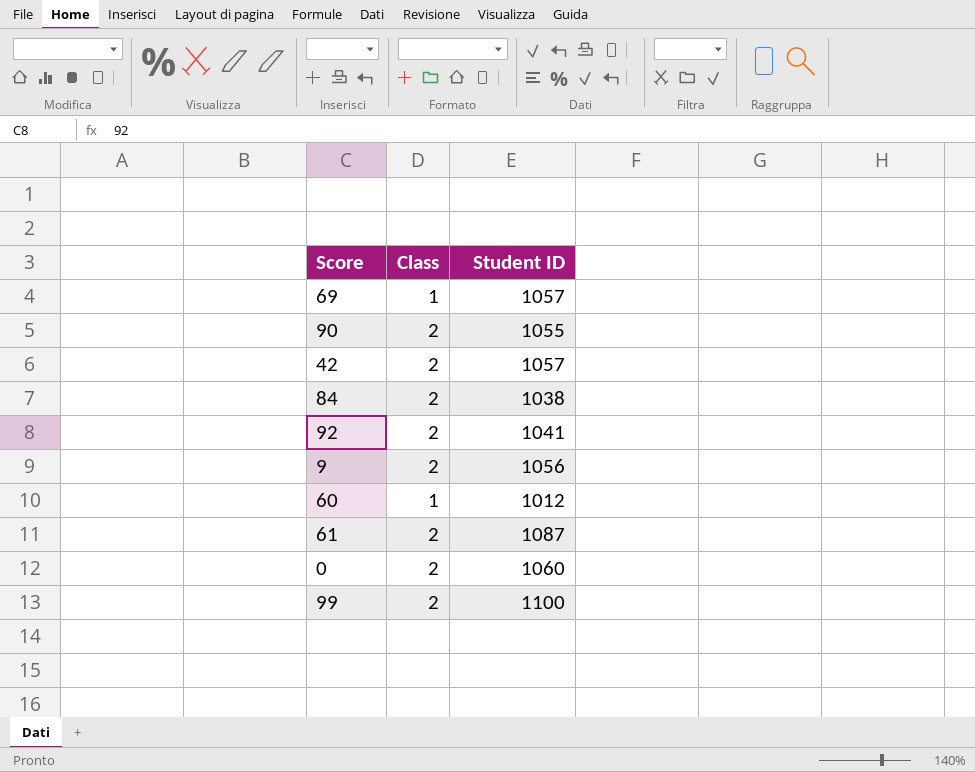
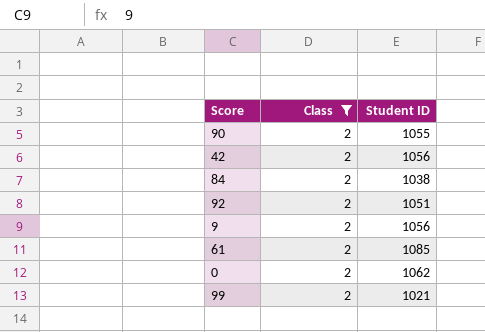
filter: none -> Class = 2
42 | Student ID: 1057 -> 1056
92 | Student ID: 1041 -> 1051
61 | Student ID: 1087 -> 1085
0 | Student ID: 1060 -> 1062
99 | Student ID: 1100 -> 1021

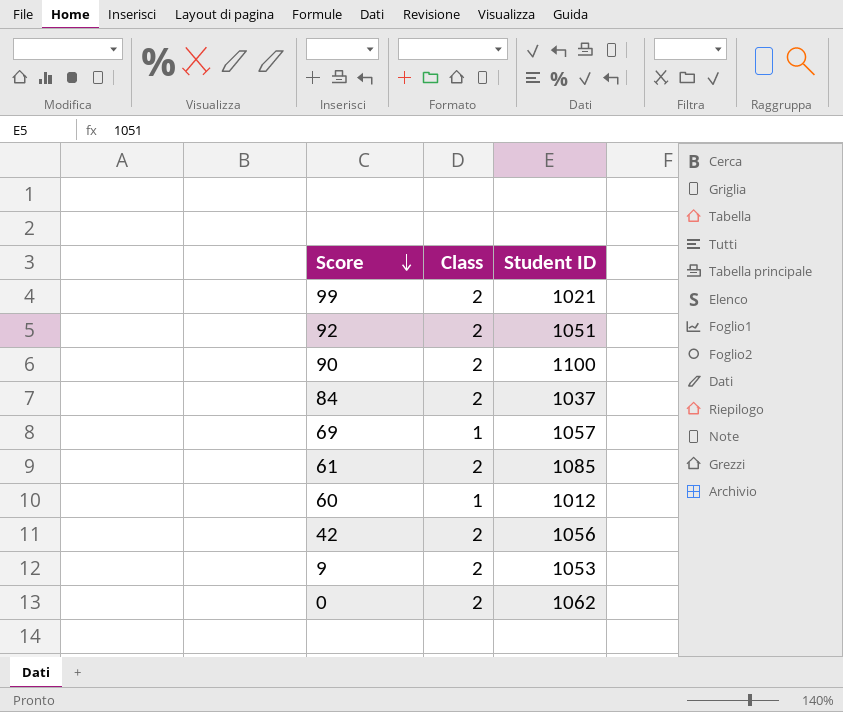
filter: Class = 2 -> none
row order: none -> Score descending
90 | Student ID: 1055 -> 1100
84 | Student ID: 1038 -> 1037
9 | Student ID: 1056 -> 1053

